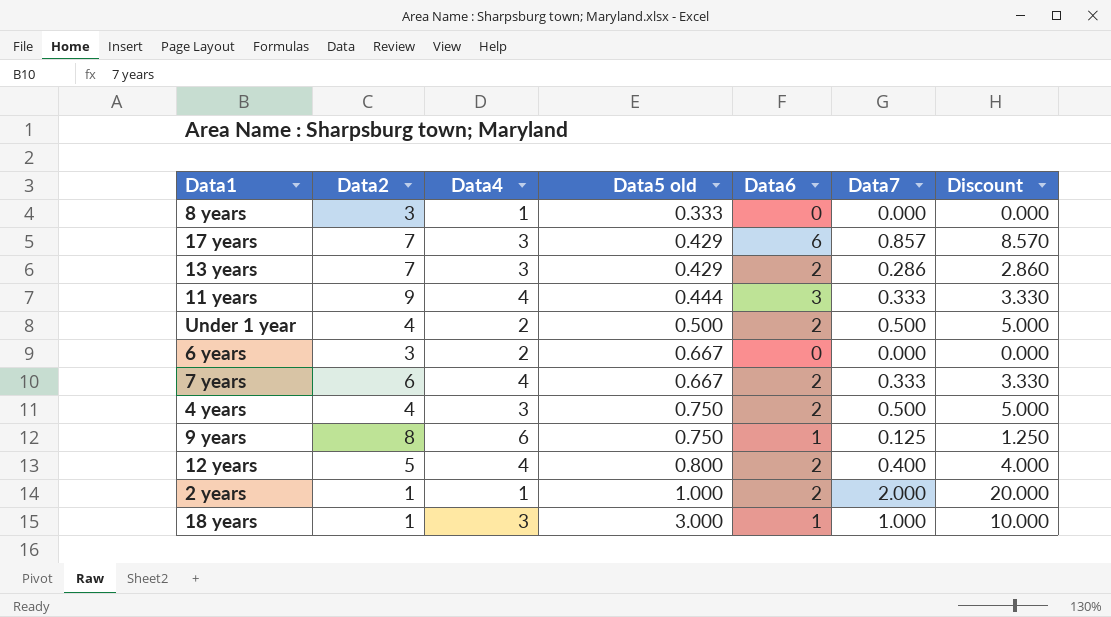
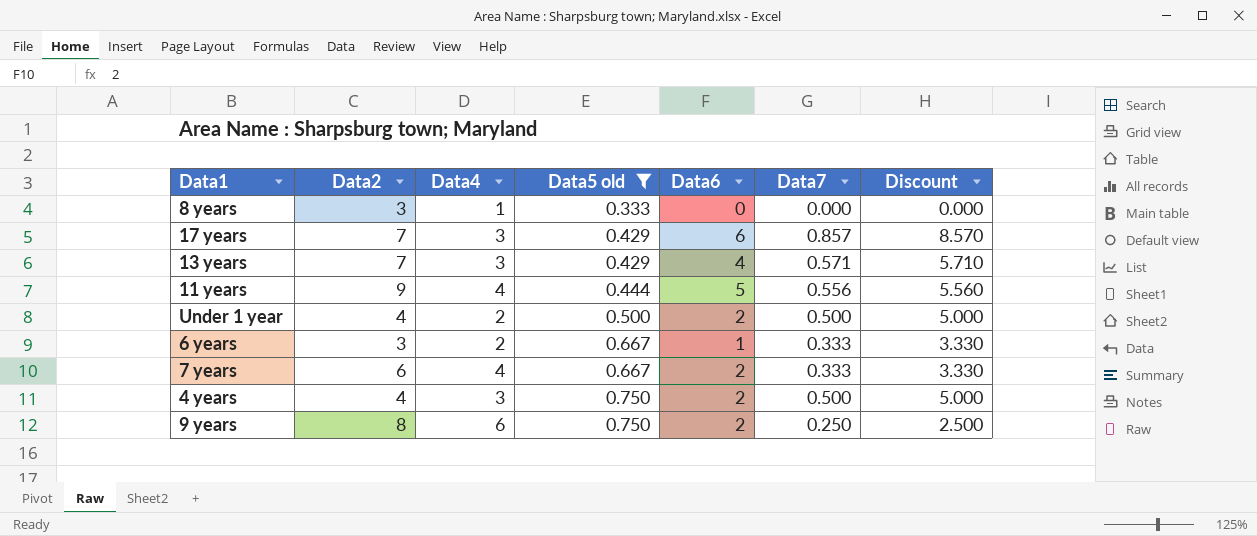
filter: none -> Data5 old <= 0.750
13 years | Data6: 2 -> 4
13 years | Data7: 0.286 -> 0.571
13 years | Discount: 2.860 -> 5.710
11 years | Data6: 3 -> 5
11 years | Data7: 0.333 -> 0.556
11 years | Discount: 3.330 -> 5.560
6 years | Data6: 0 -> 1
6 years | Data7: 0.000 -> 0.333
6 years | Discount: 0.000 -> 3.330
9 years | Data6: 1 -> 2
9 years | Data7: 0.125 -> 0.250
9 years | Discount: 1.250 -> 2.500

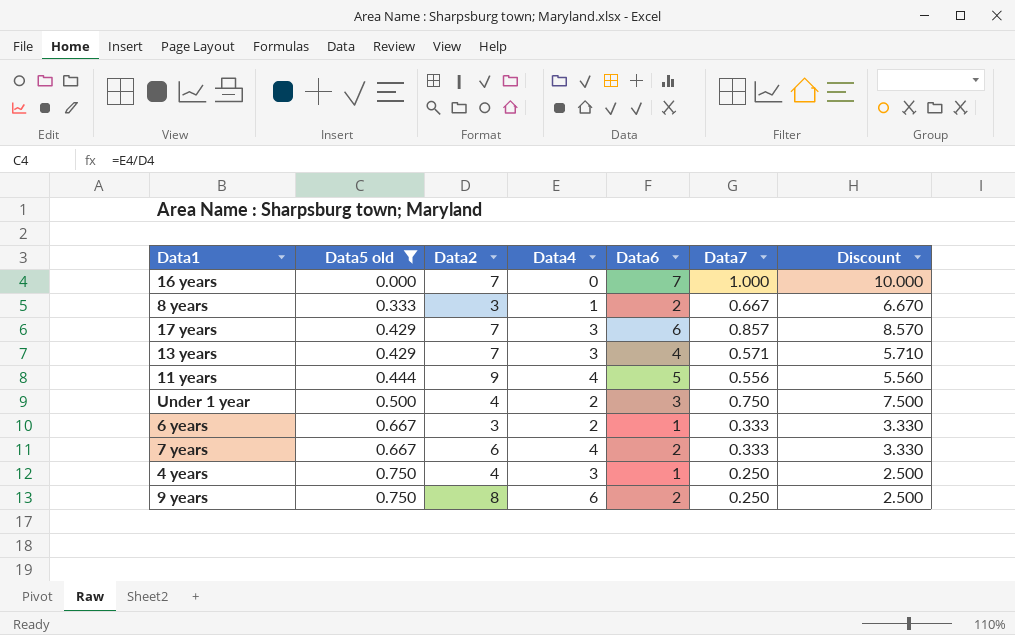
column Data5 old | position: 4 -> 2
row 16 years: none -> 0.000 | 7 | 0 | 7 | 1.000 | 10.000
8 years | Data6: 0 -> 2
8 years | Data7: 0.000 -> 0.667
8 years | Discount: 0.000 -> 6.670
Under 1 year | Data6: 2 -> 3
Under 1 year | Data7: 0.500 -> 0.750
Under 1 year | Discount: 5.000 -> 7.500
4 years | Data6: 2 -> 1
4 years | Data7: 0.500 -> 0.250
4 years | Discount: 5.000 -> 2.500

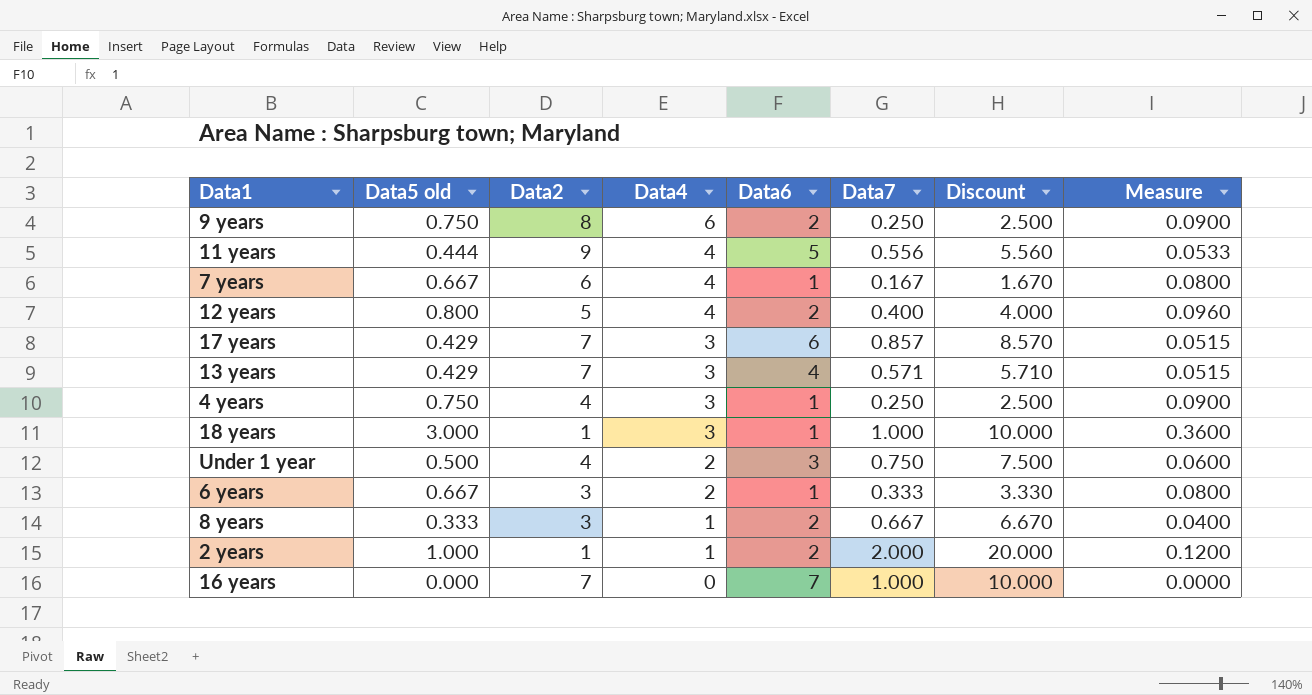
filter: Data5 old <= 0.750 -> none
row order: Data5 old ascending -> Data4 descending
column Measure | formula: none -> [Data5 old] * 0.12
7 years | Data6: 2 -> 1
7 years | Data7: 0.333 -> 0.167
7 years | Discount: 3.330 -> 1.670

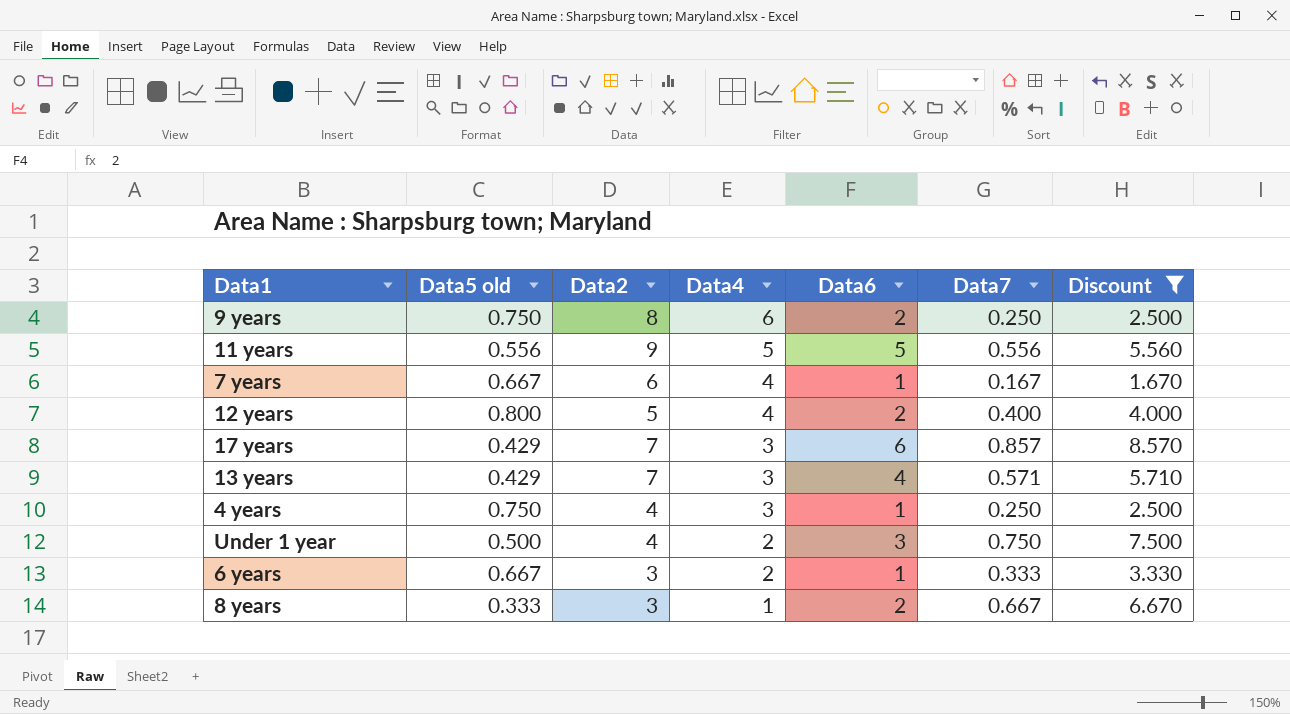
filter: none -> Discount <= 8.570
column Measure | formula: [Data5 old] * 0.12 -> none
11 years | Data5 old: 0.444 -> 0.556
11 years | Data4: 4 -> 5

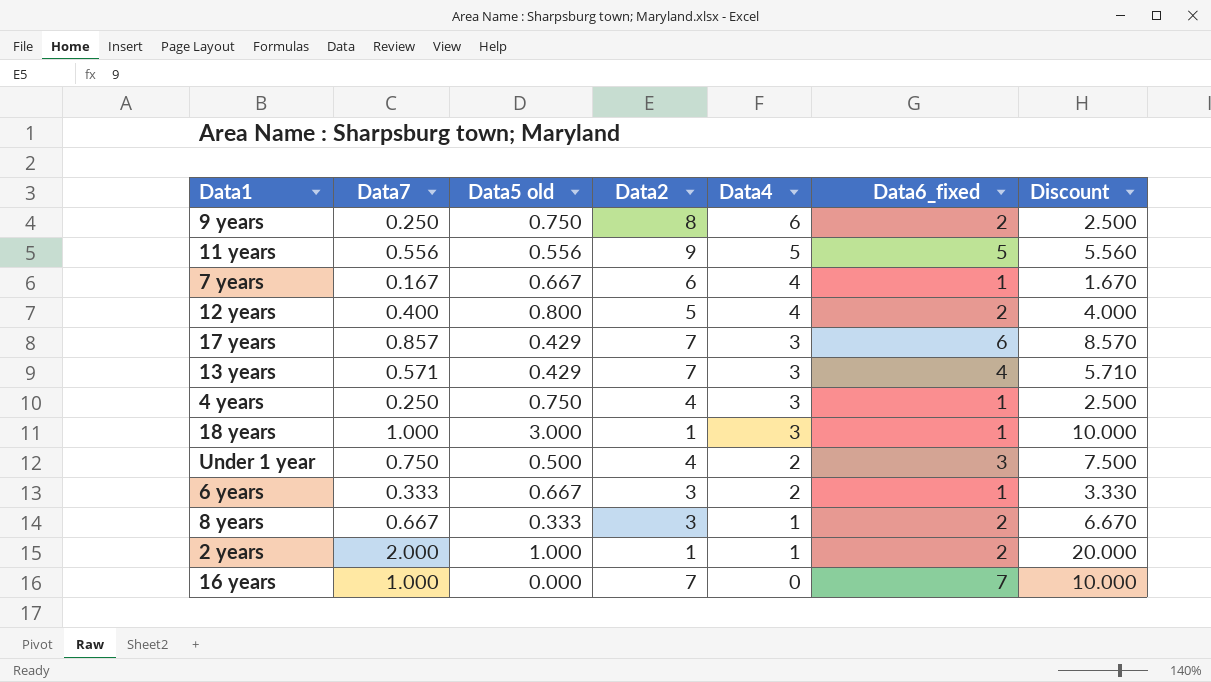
filter: Discount <= 8.570 -> none
column Data7 | position: 6 -> 2
column name: Data6 -> Data6_fixed

